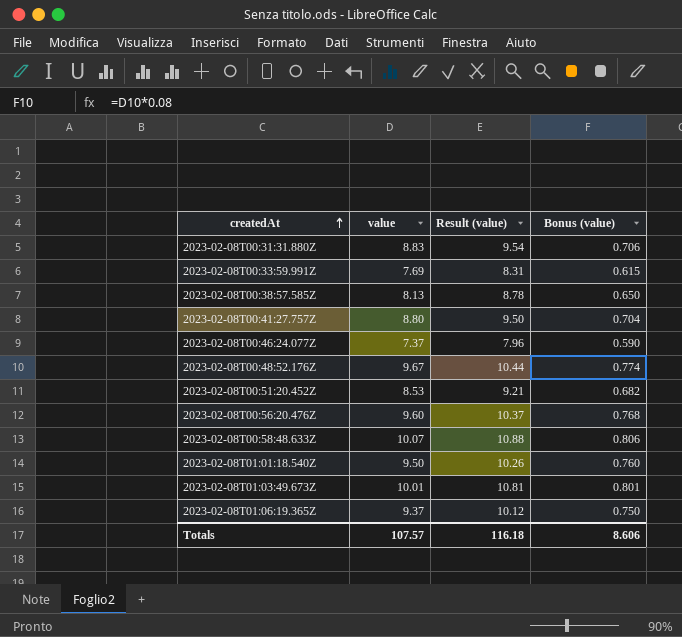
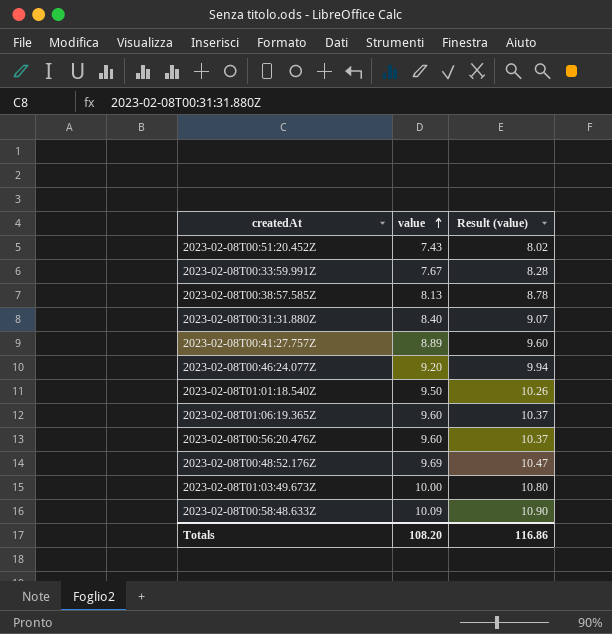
row order: createdAt ascending -> value ascending
column Bonus (value) | formula: [value] * 0.08 -> none
2023-02-08T00:51:20.452Z | value: 8.53 -> 7.43
2023-02-08T00:51:20.452Z | Result (value): 9.21 -> 8.02
2023-02-08T00:33:59.991Z | value: 7.69 -> 7.67
2023-02-08T00:33:59.991Z | Result (value): 8.31 -> 8.28
2023-02-08T00:31:31.880Z | value: 8.83 -> 8.40
2023-02-08T00:31:31.880Z | Result (value): 9.54 -> 9.07
2023-02-08T00:41:27.757Z | value: 8.80 -> 8.89
2023-02-08T00:41:27.757Z | Result (value): 9.50 -> 9.60
2023-02-08T00:46:24.077Z | value: 7.37 -> 9.20
2023-02-08T00:46:24.077Z | Result (value): 7.96 -> 9.94
2023-02-08T01:06:19.365Z | value: 9.37 -> 9.60
2023-02-08T01:06:19.365Z | Result (value): 10.12 -> 10.37
2023-02-08T00:48:52.176Z | value: 9.67 -> 9.69
2023-02-08T00:48:52.176Z | Result (value): 10.44 -> 10.47
2023-02-08T01:03:49.673Z | value: 10.01 -> 10.00
2023-02-08T01:03:49.673Z | Result (value): 10.81 -> 10.80
2023-02-08T00:58:48.633Z | value: 10.07 -> 10.09
2023-02-08T00:58:48.633Z | Result (value): 10.88 -> 10.90
Totals | value: 107.57 -> 108.20
Totals | Result (value): 116.18 -> 116.86

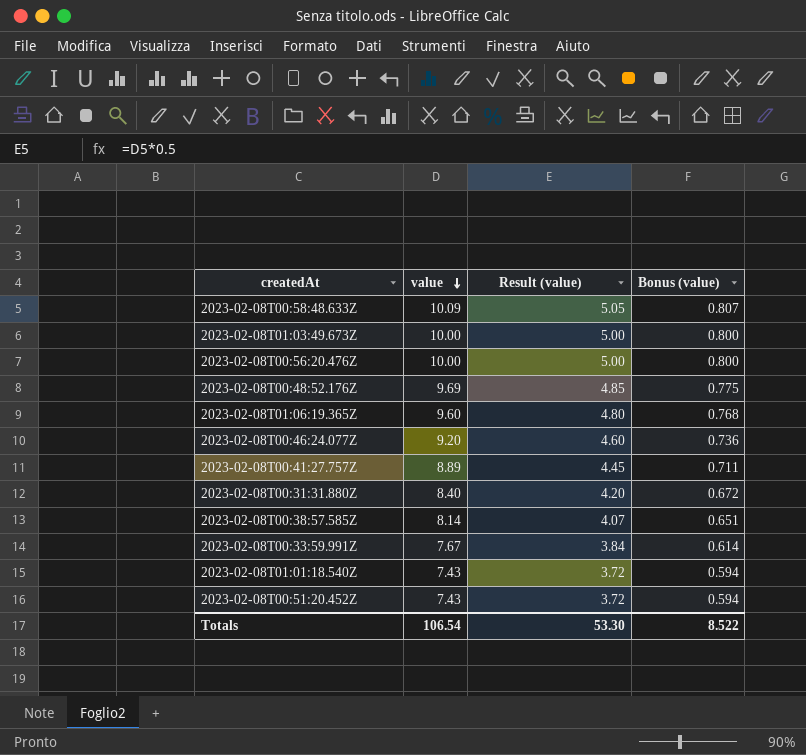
row order: value ascending -> value descending
column Result (value) | formula: [value] * 1.08 -> [value] * 0.5
column Bonus (value) | formula: none -> [value] * 0.08
2023-02-08T00:56:20.476Z | value: 9.60 -> 10.00
2023-02-08T00:38:57.585Z | value: 8.13 -> 8.14
2023-02-08T01:01:18.540Z | value: 9.50 -> 7.43
Totals | value: 108.20 -> 106.54
Totals | Result (value): 116.86 -> 53.30

